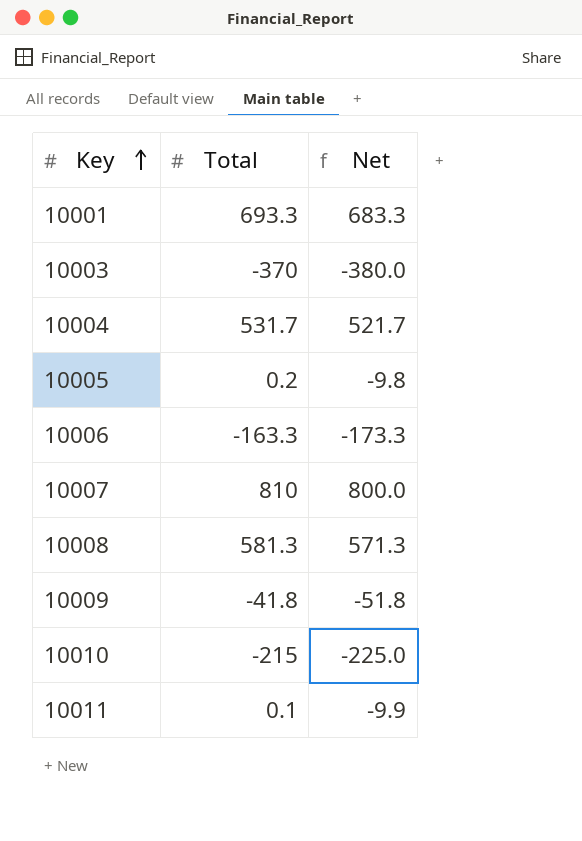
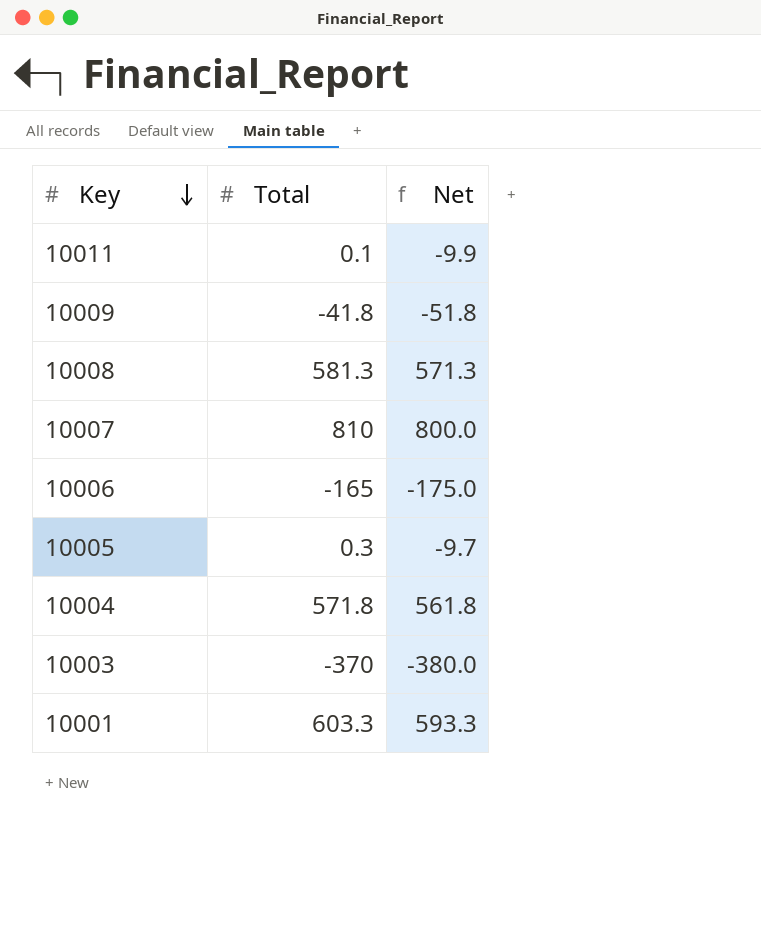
row order: Key ascending -> Key descending
row 10010: -215 | -225.0 -> none
10006 | Total: -163.3 -> -165
10006 | Net: -173.3 -> -175.0
10005 | Total: 0.2 -> 0.3
10005 | Net: -9.8 -> -9.7
10004 | Total: 531.7 -> 571.8
10004 | Net: 521.7 -> 561.8
10001 | Total: 693.3 -> 603.3
10001 | Net: 683.3 -> 593.3

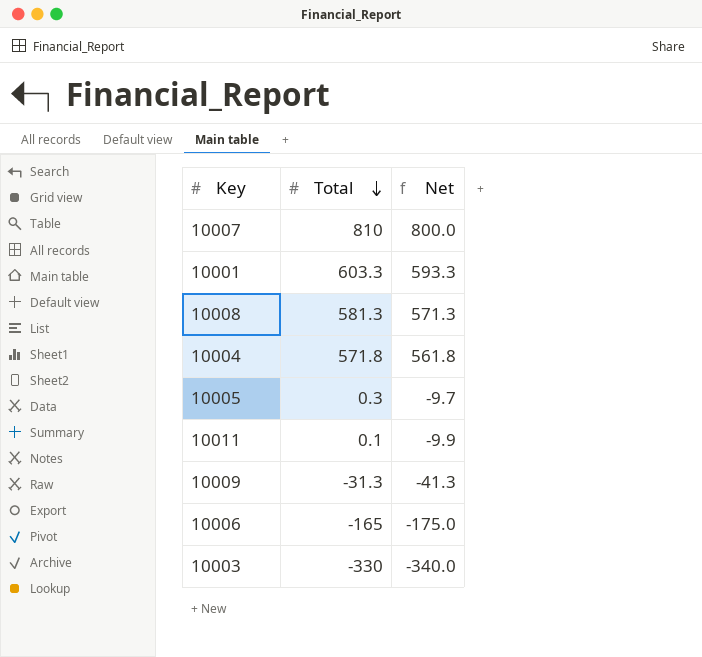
row order: Key descending -> Total descending
10009 | Total: -41.8 -> -31.3
10009 | Net: -51.8 -> -41.3
10003 | Total: -370 -> -330
10003 | Net: -380.0 -> -340.0

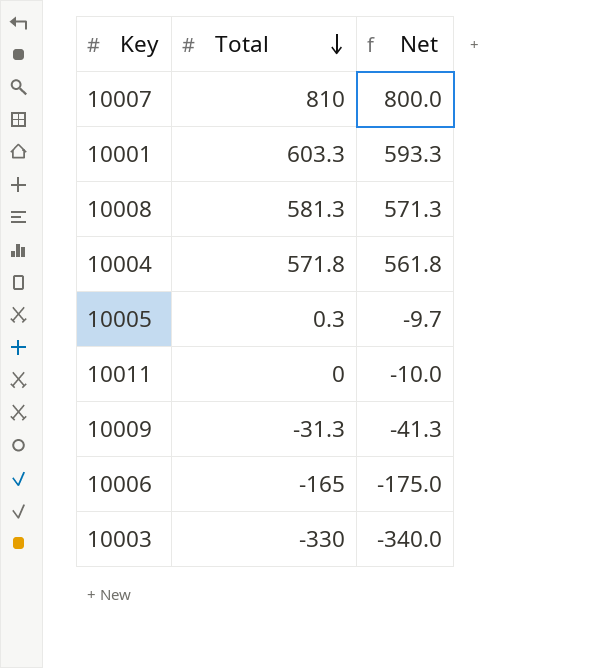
10011 | Total: 0.1 -> 0
10011 | Net: -9.9 -> -10.0

